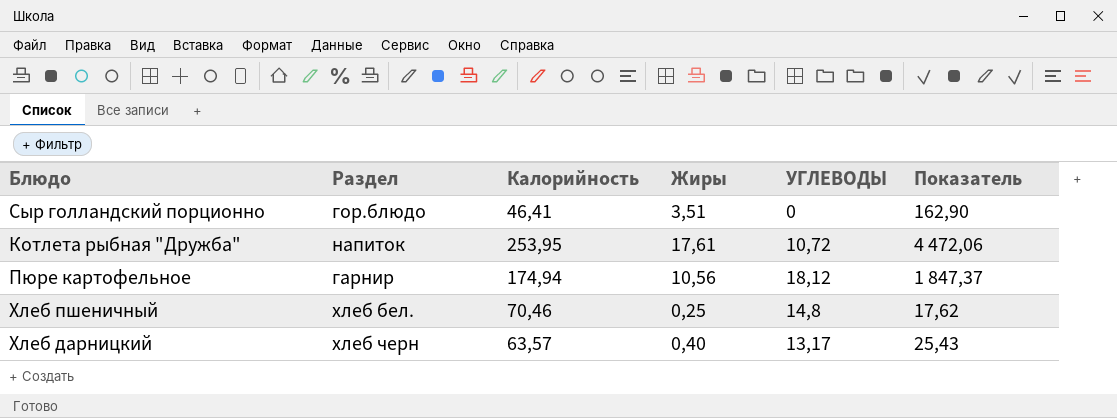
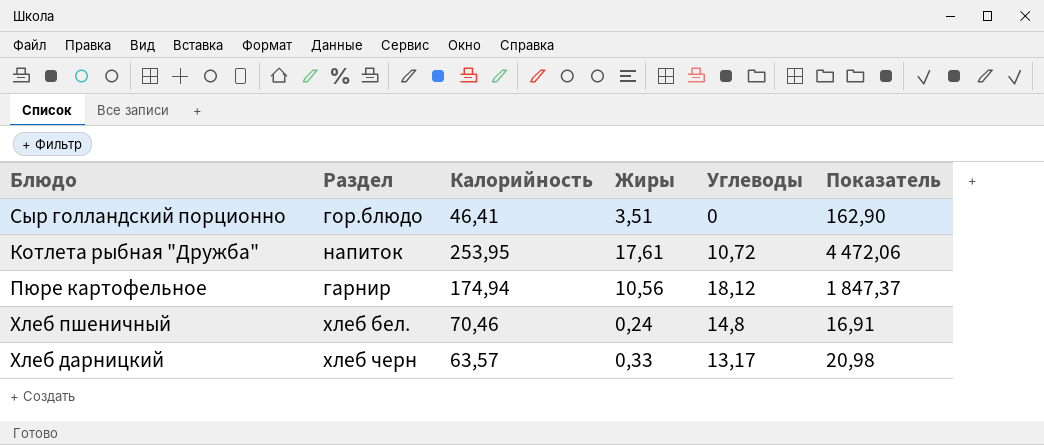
column name: УГЛЕВОДЫ -> Углеводы
Хлеб пшеничный | Жиры: 0,25 -> 0,24
Хлеб пшеничный | Показатель: 17,62 -> 16,91
Хлеб дарницкий | Жиры: 0,40 -> 0,33
Хлеб дарницкий | Показатель: 25,43 -> 20,98

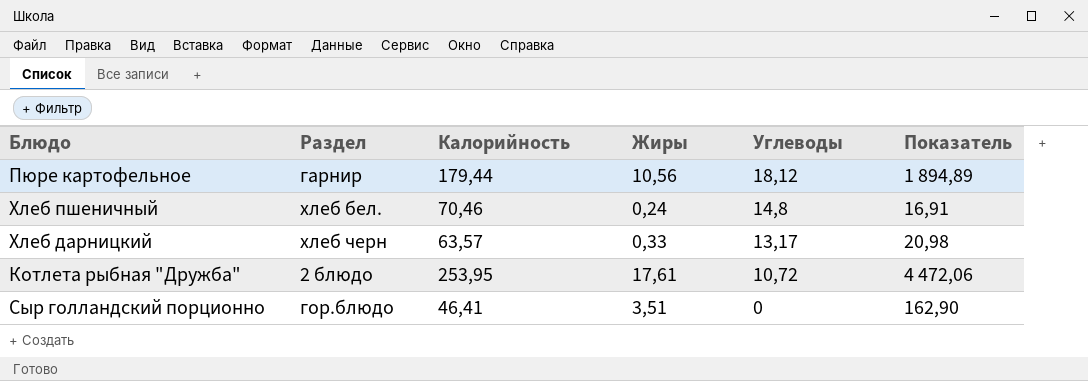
row order: none -> Углеводы descending
Пюре картофельное | Калорийность: 174,94 -> 179,44
Пюре картофельное | Показатель: 1 847,37 -> 1 894,89
Котлета рыбная "Дружба" | Раздел: напиток -> 2 блюдо

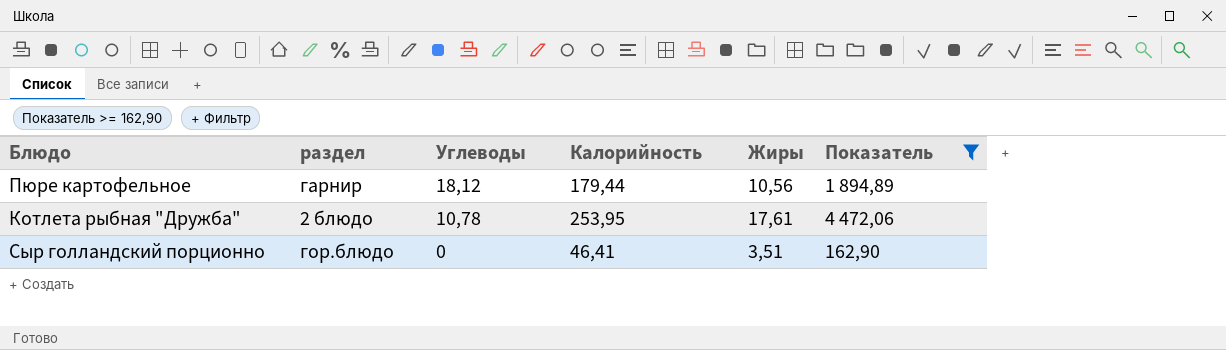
filter: none -> Показатель >= 162,90
column name: Раздел -> раздел
column Углеводы | position: 5 -> 3
Котлета рыбная "Дружба" | Углеводы: 10,72 -> 10,78

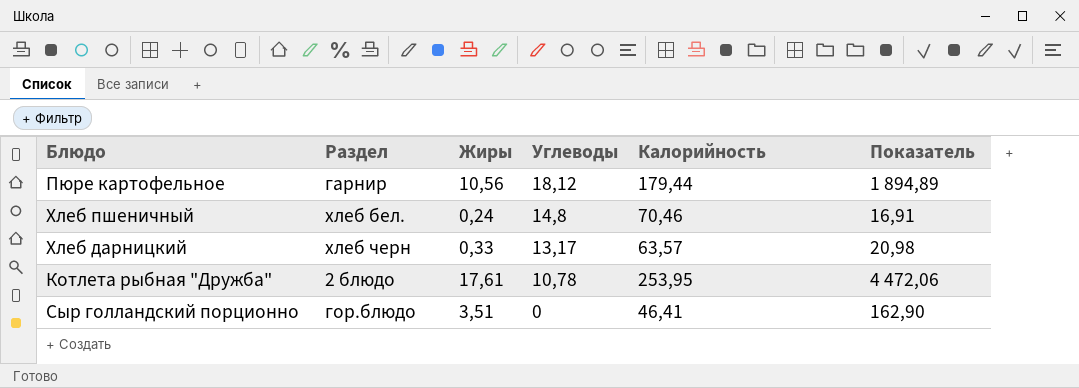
filter: Показатель >= 162,90 -> none
column name: раздел -> Раздел
column Жиры | position: 5 -> 3

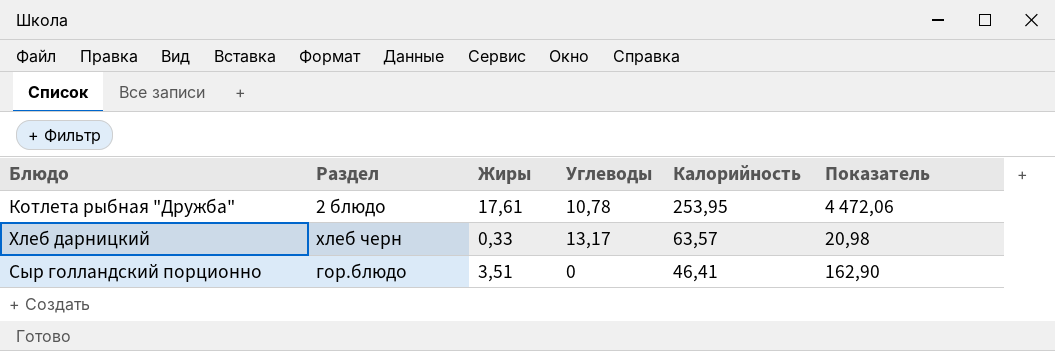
row order: Углеводы descending -> Калорийность descending
row Пюре картофельное: гарнир | 10,56 | 18,12 | 179,44 | 1 894,89 -> none
row Хлеб пшеничный: хлеб бел. | 0,24 | 14,8 | 70,46 | 16,91 -> none

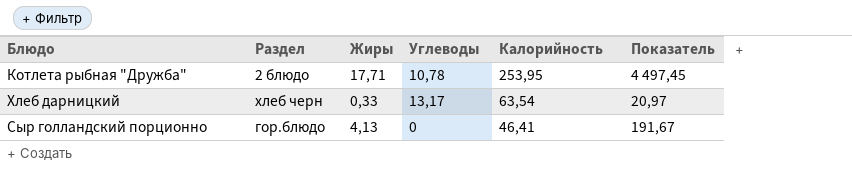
Котлета рыбная "Дружба" | Жиры: 17,61 -> 17,71
Котлета рыбная "Дружба" | Показатель: 4 472,06 -> 4 497,45
Хлеб дарницкий | Калорийность: 63,57 -> 63,54
Хлеб дарницкий | Показатель: 20,98 -> 20,97
Сыр голландский порционно | Жиры: 3,51 -> 4,13
Сыр голландский порционно | Показатель: 162,90 -> 191,67

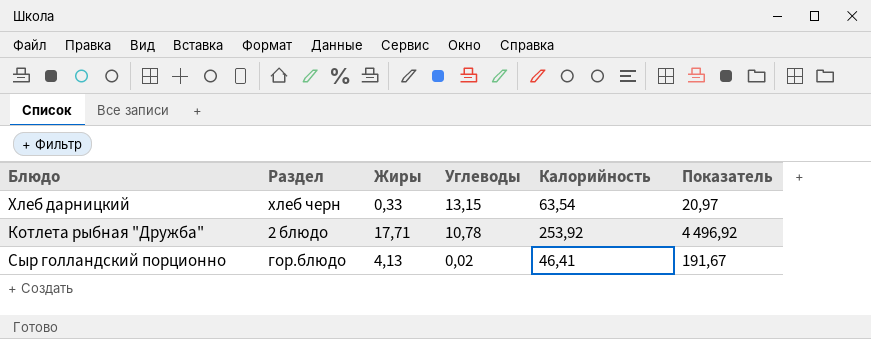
row order: Калорийность descending -> Углеводы descending
Хлеб дарницкий | Углеводы: 13,17 -> 13,15
Котлета рыбная "Дружба" | Калорийность: 253,95 -> 253,92
Котлета рыбная "Дружба" | Показатель: 4 497,45 -> 4 496,92
Сыр голландский порционно | Углеводы: 0 -> 0,02

